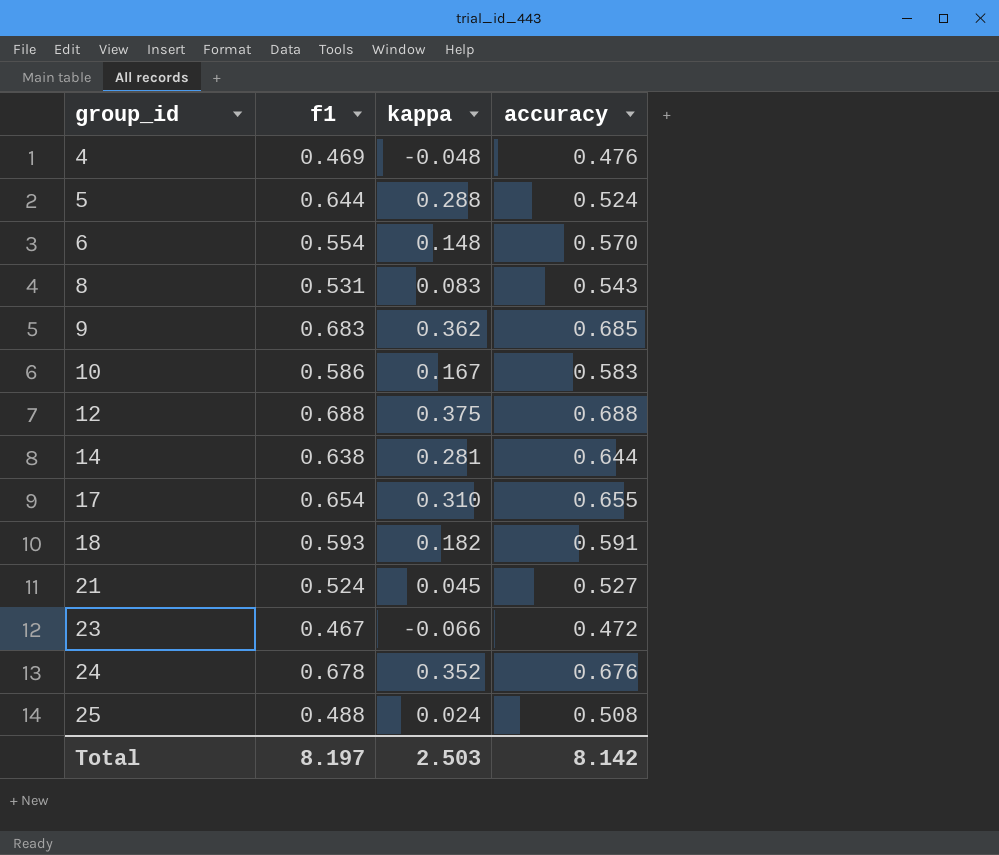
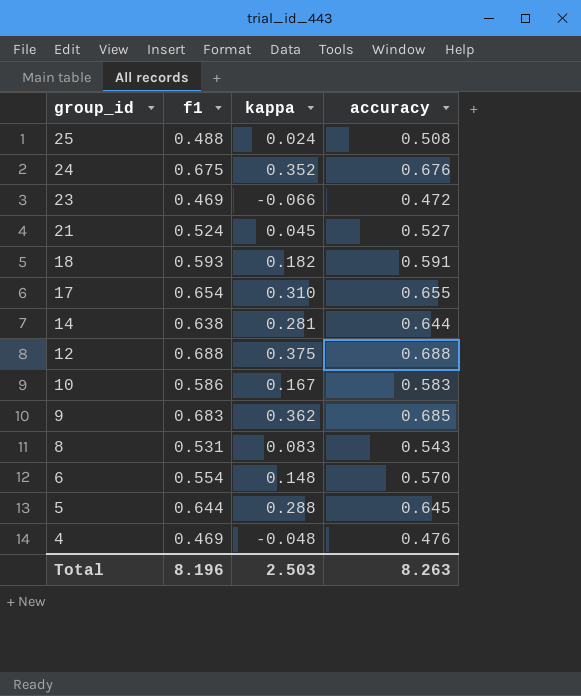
row order: group_id ascending -> group_id descending
24 | f1: 0.678 -> 0.675
23 | f1: 0.467 -> 0.469
5 | accuracy: 0.524 -> 0.645
Total | f1: 8.197 -> 8.196
Total | accuracy: 8.142 -> 8.263

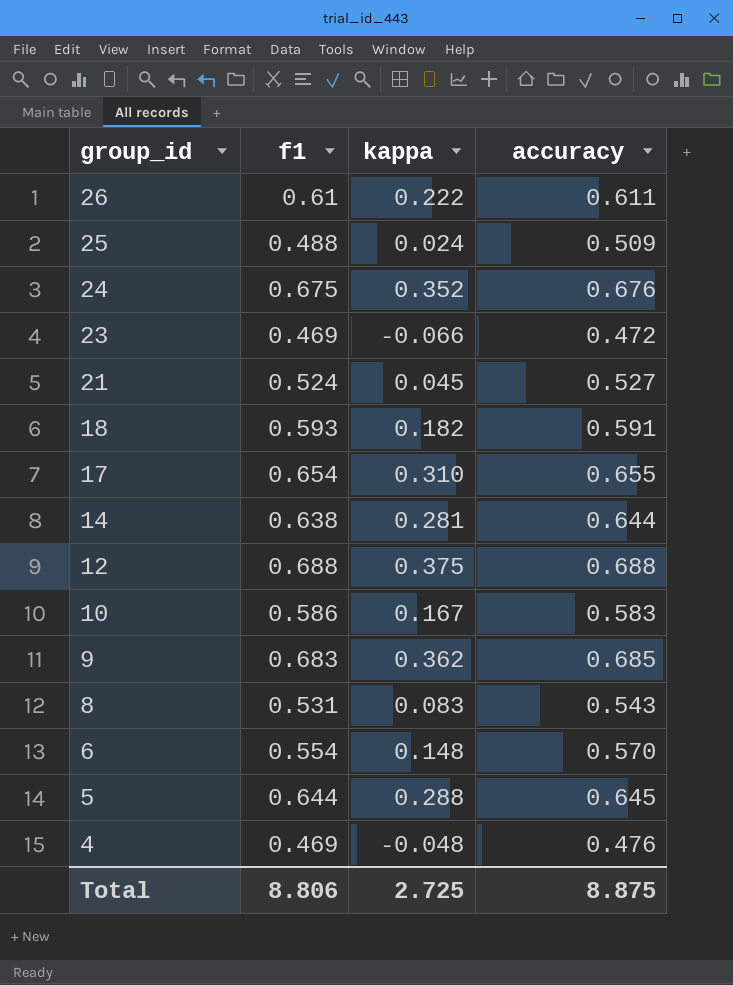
row 26: none -> 0.61 | 0.222 | 0.611
25 | accuracy: 0.508 -> 0.509
Total | f1: 8.196 -> 8.806
Total | kappa: 2.503 -> 2.725
Total | accuracy: 8.263 -> 8.875

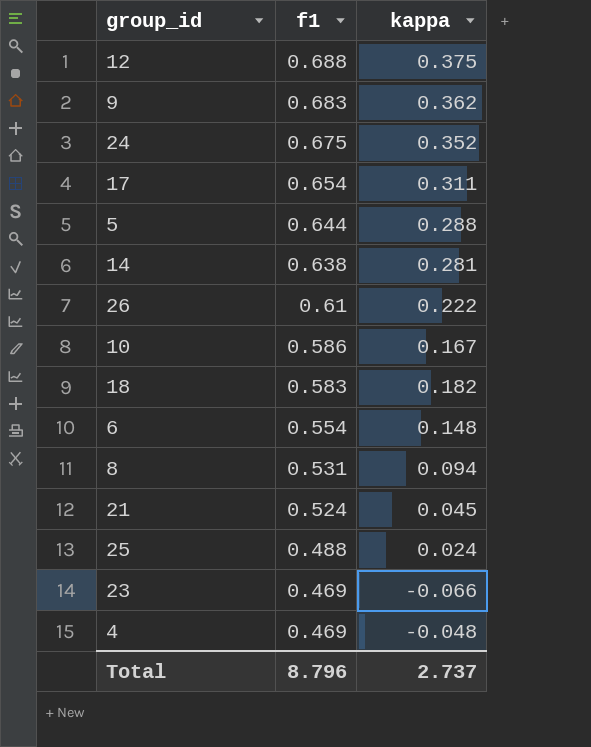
row order: group_id descending -> f1 descending
column accuracy | position: 4 -> none
17 | kappa: 0.310 -> 0.311
18 | f1: 0.593 -> 0.583
8 | kappa: 0.083 -> 0.094
Total | f1: 8.806 -> 8.796
Total | kappa: 2.725 -> 2.737

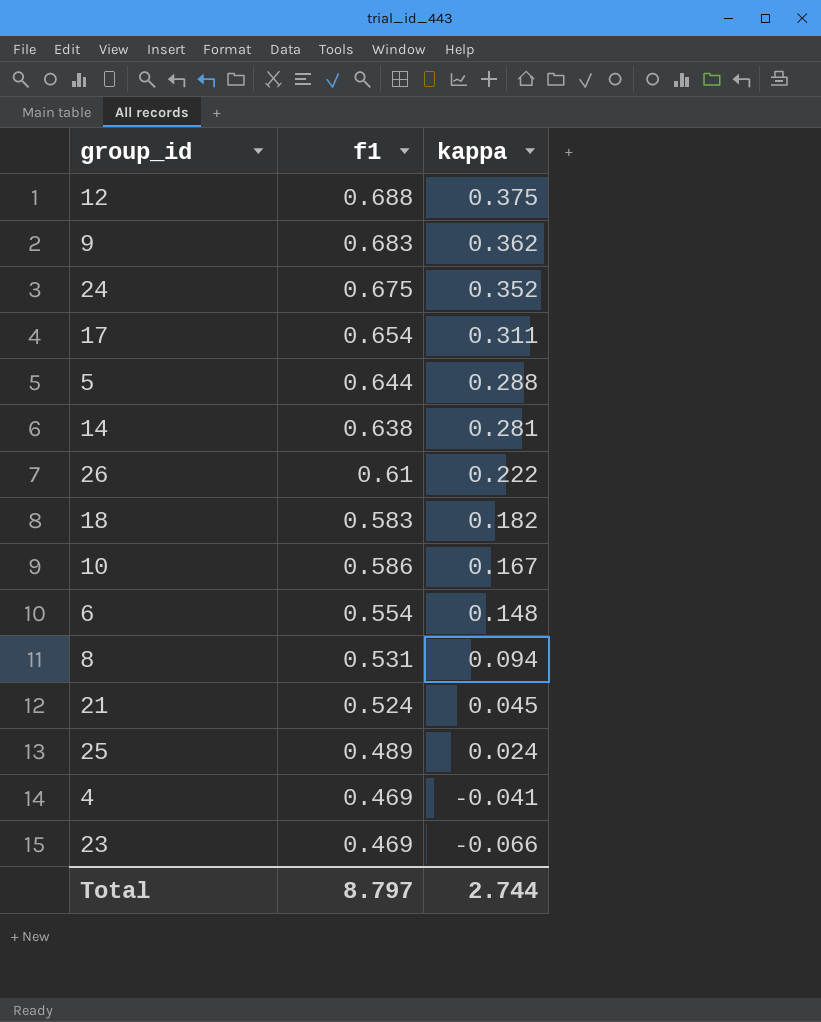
row order: f1 descending -> kappa descending
25 | f1: 0.488 -> 0.489
4 | kappa: -0.048 -> -0.041
Total | f1: 8.796 -> 8.797
Total | kappa: 2.737 -> 2.744

